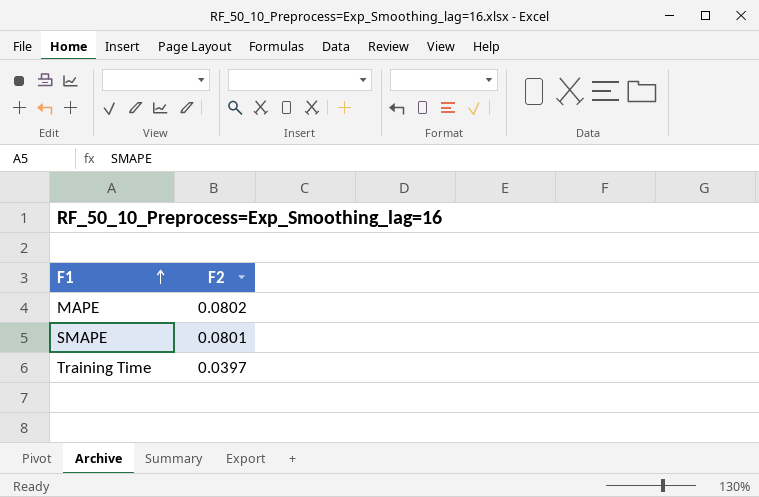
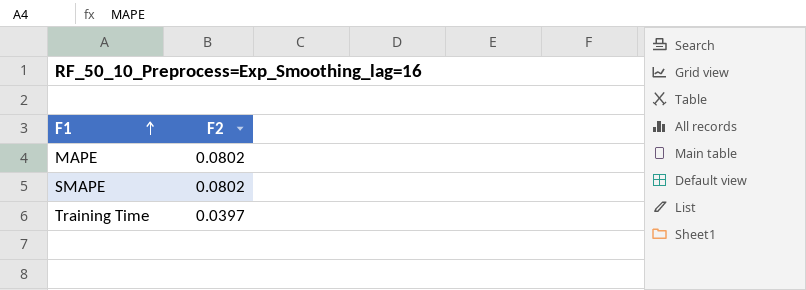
SMAPE | F2: 0.0801 -> 0.0802

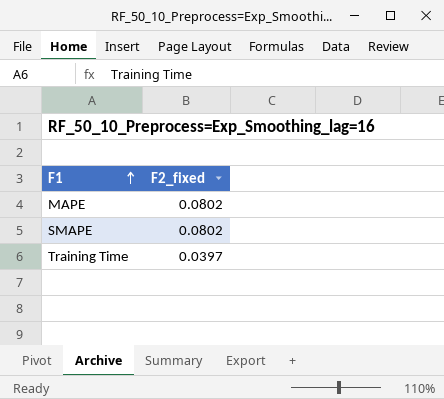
column name: F2 -> F2_fixed

